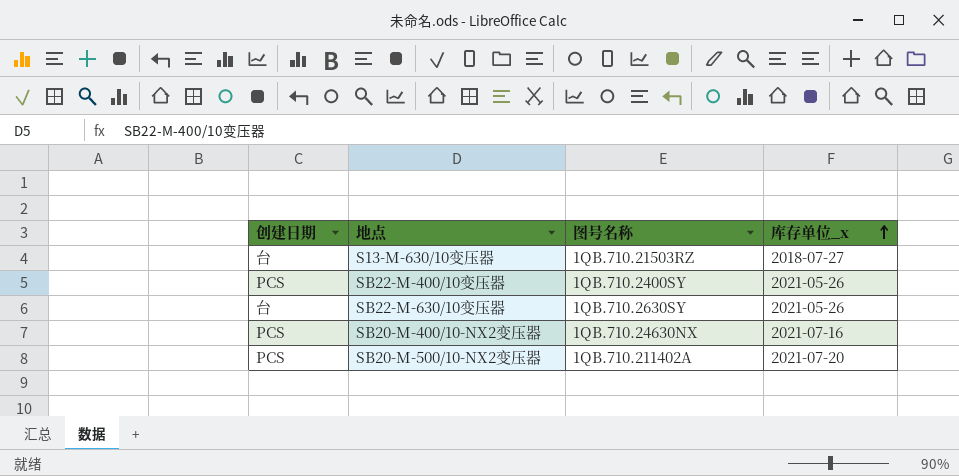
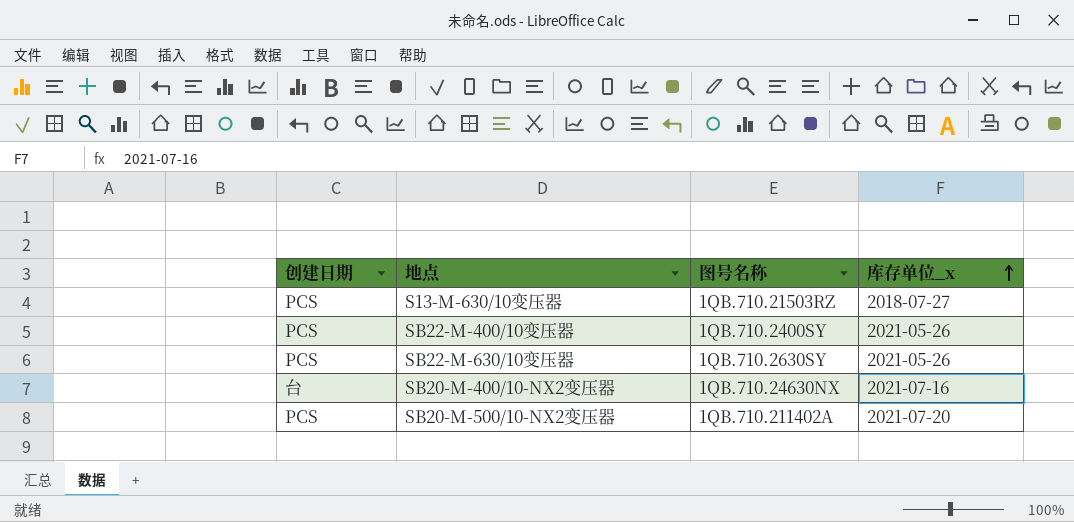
S13-M-630/10变压器 | 创建日期: 台 -> PCS
SB22-M-630/10变压器 | 创建日期: 台 -> PCS
SB20-M-400/10-NX2变压器 | 创建日期: PCS -> 台

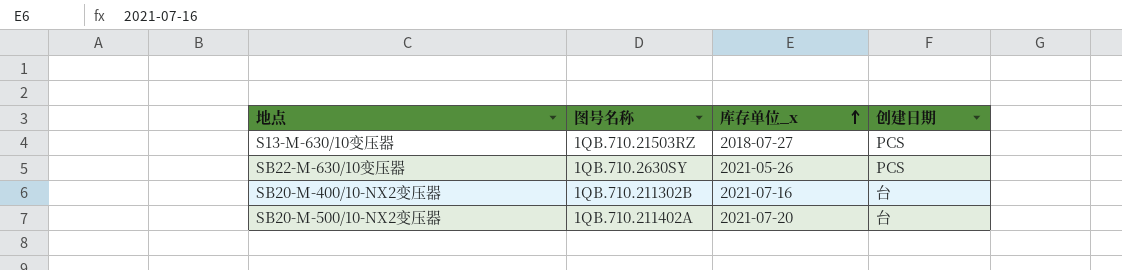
column 创建日期 | position: 1 -> 4
row SB22-M-400/10变压器: PCS | 1QB.710.2400SY | 2021-05-26 -> none
SB20-M-400/10-NX2变压器 | 图号名称: 1QB.710.24630NX -> 1QB.710.211302B
SB20-M-500/10-NX2变压器 | 创建日期: PCS -> 台

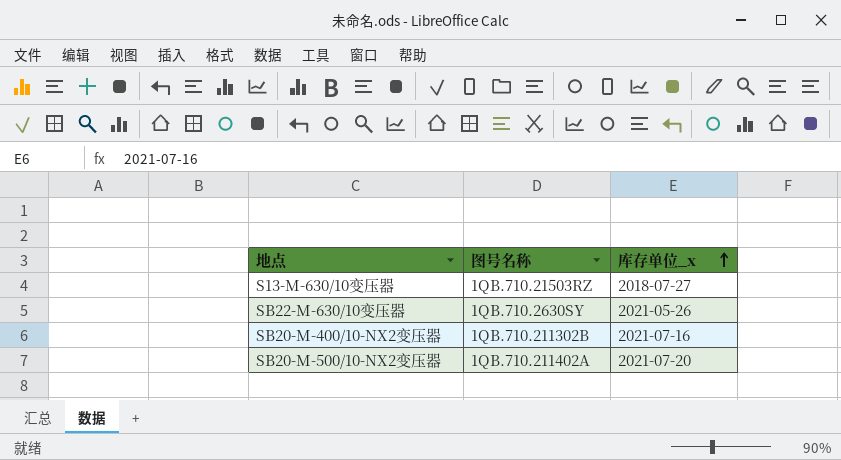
column 创建日期 | position: 4 -> none

